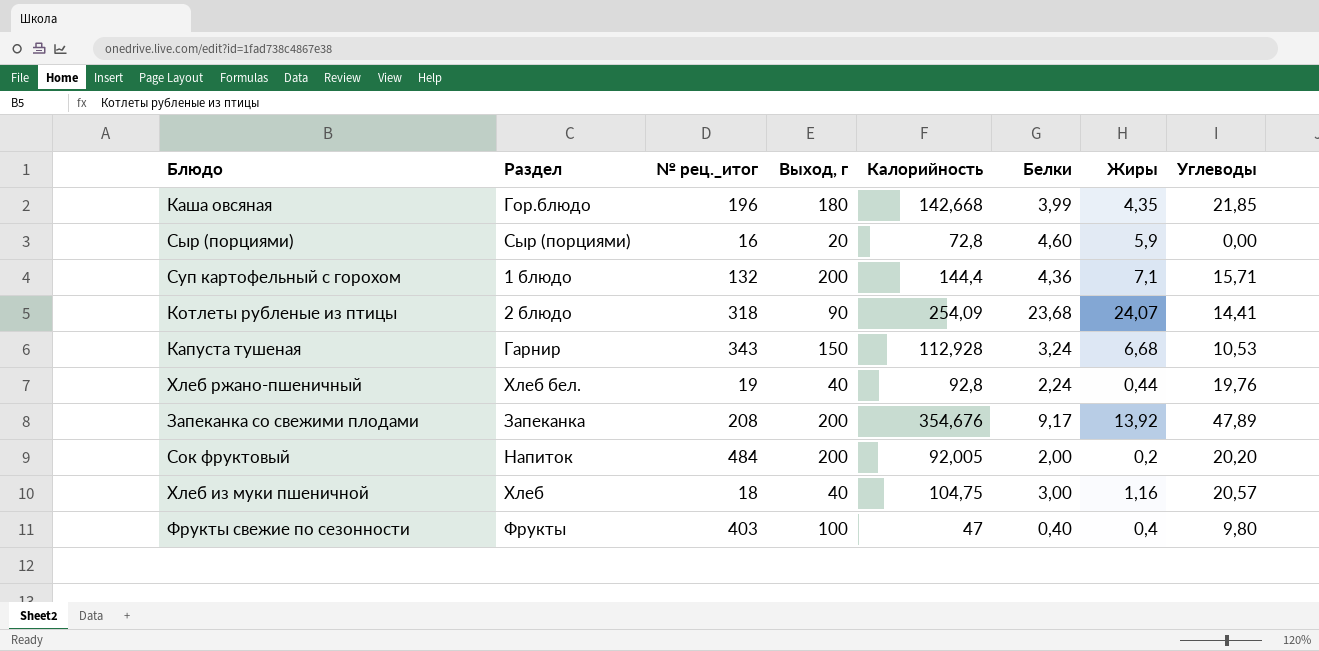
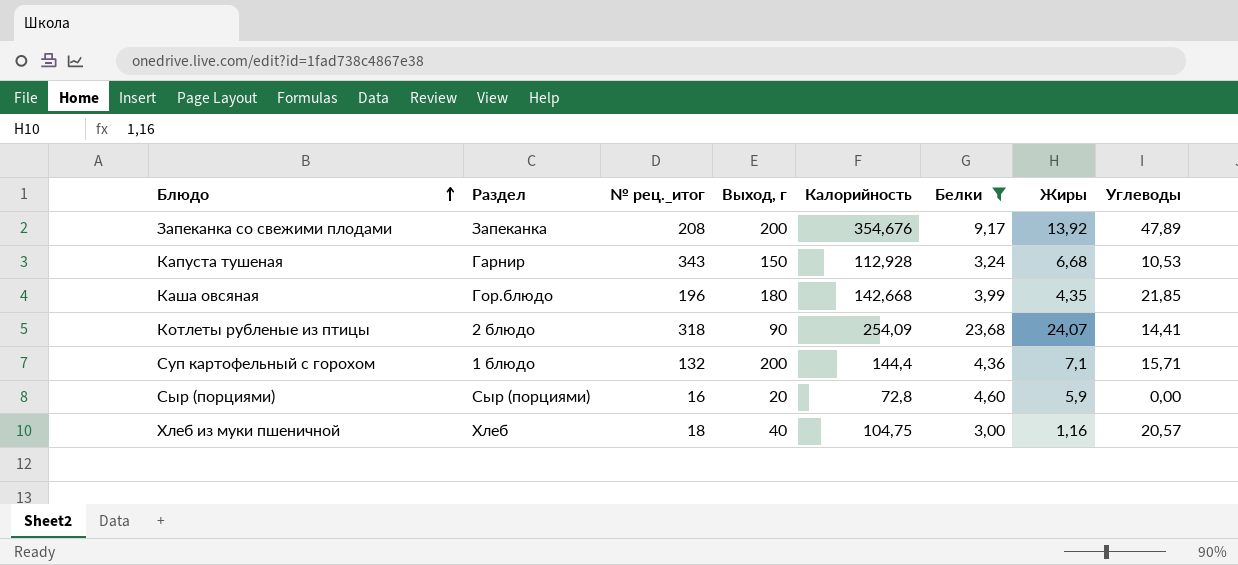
filter: none -> Белки >= 3,00
row order: none -> Блюдо ascending

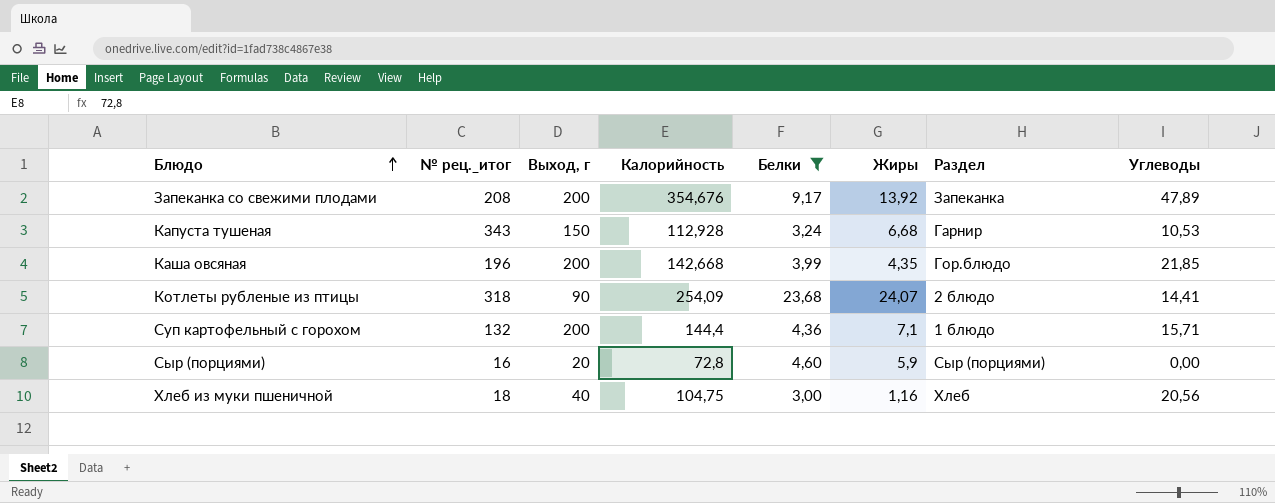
column Раздел | position: 2 -> 7
Каша овсяная | Выход, г: 180 -> 200
Хлеб из муки пшеничной | Углеводы: 20,57 -> 20,56

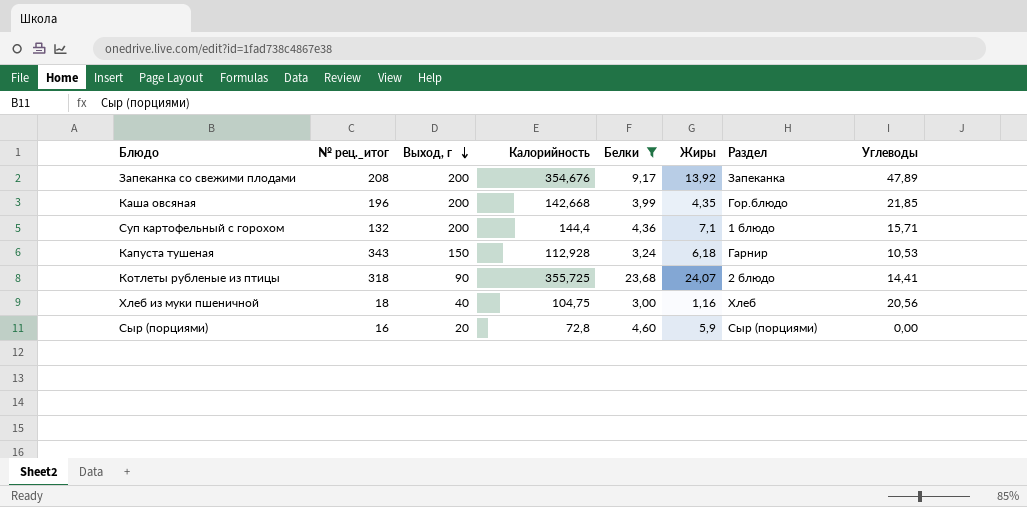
row order: Блюдо ascending -> Выход, г descending
Капуста тушеная | Жиры: 6,68 -> 6,18
Котлеты рубленые из птицы | Калорийность: 254,09 -> 355,725

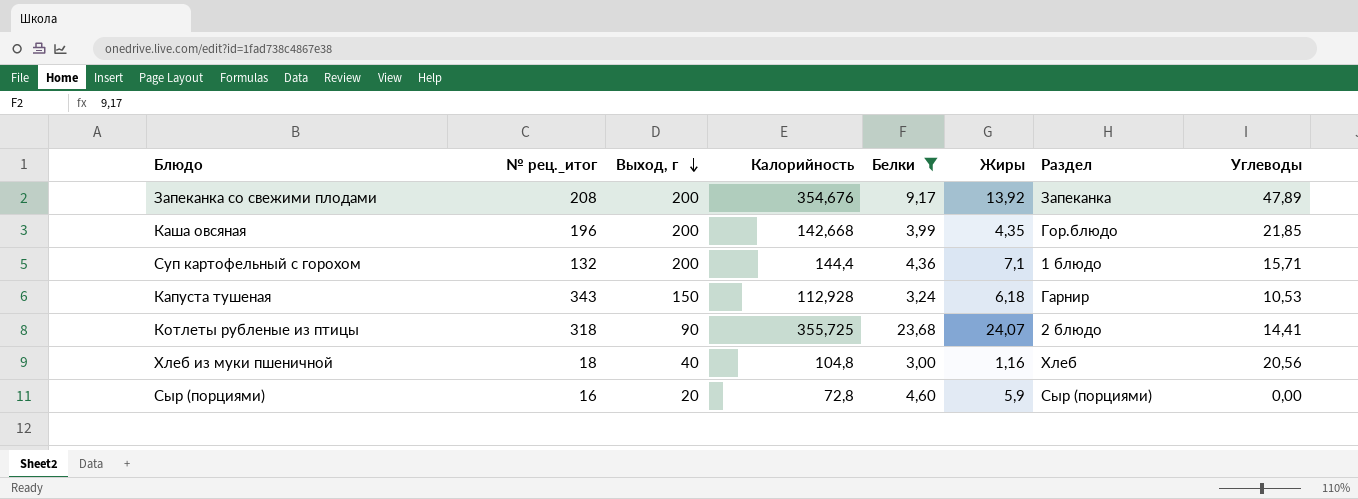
Хлеб из муки пшеничной | Калорийность: 104,75 -> 104,8

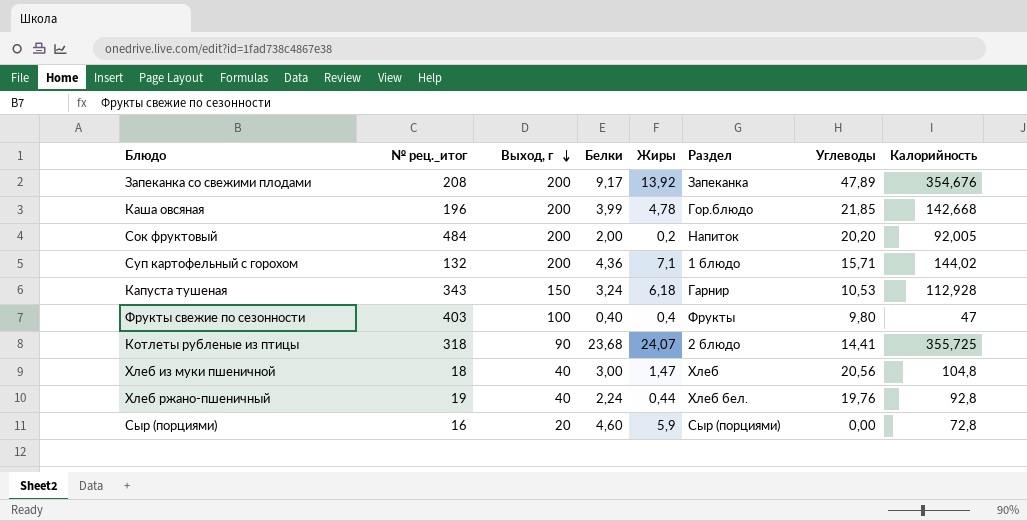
filter: Белки >= 3,00 -> none
column Калорийность | position: 4 -> 8
Каша овсяная | Жиры: 4,35 -> 4,78
Суп картофельный с горохом | Калорийность: 144,4 -> 144,02
Хлеб из муки пшеничной | Жиры: 1,16 -> 1,47

